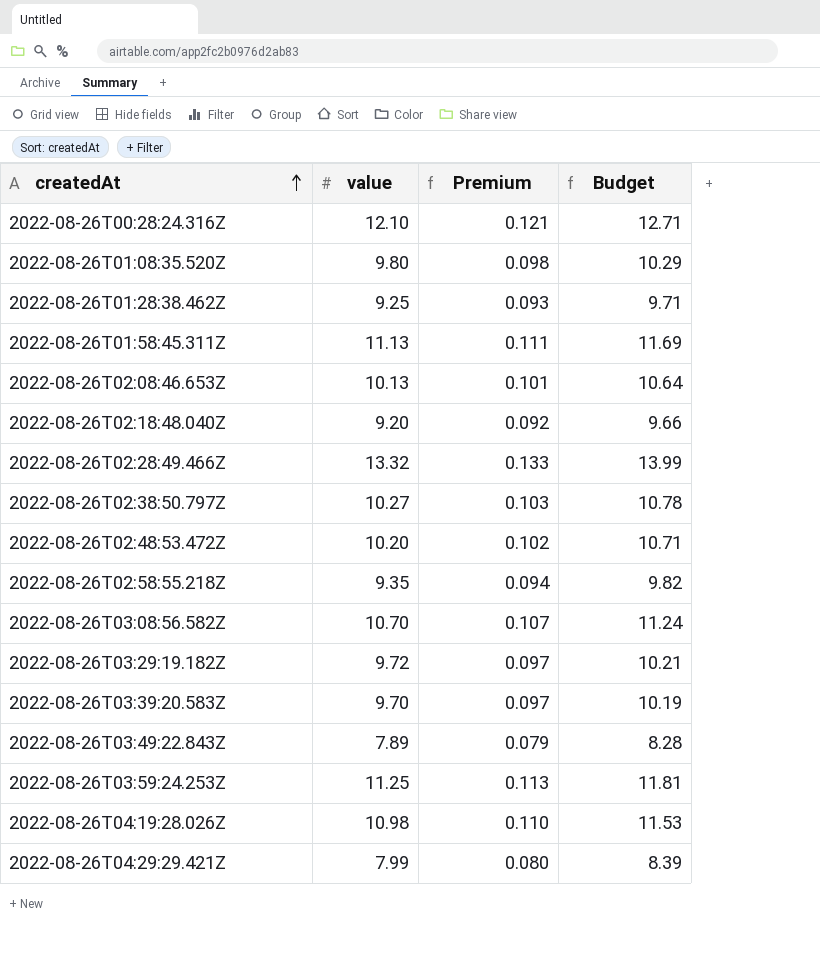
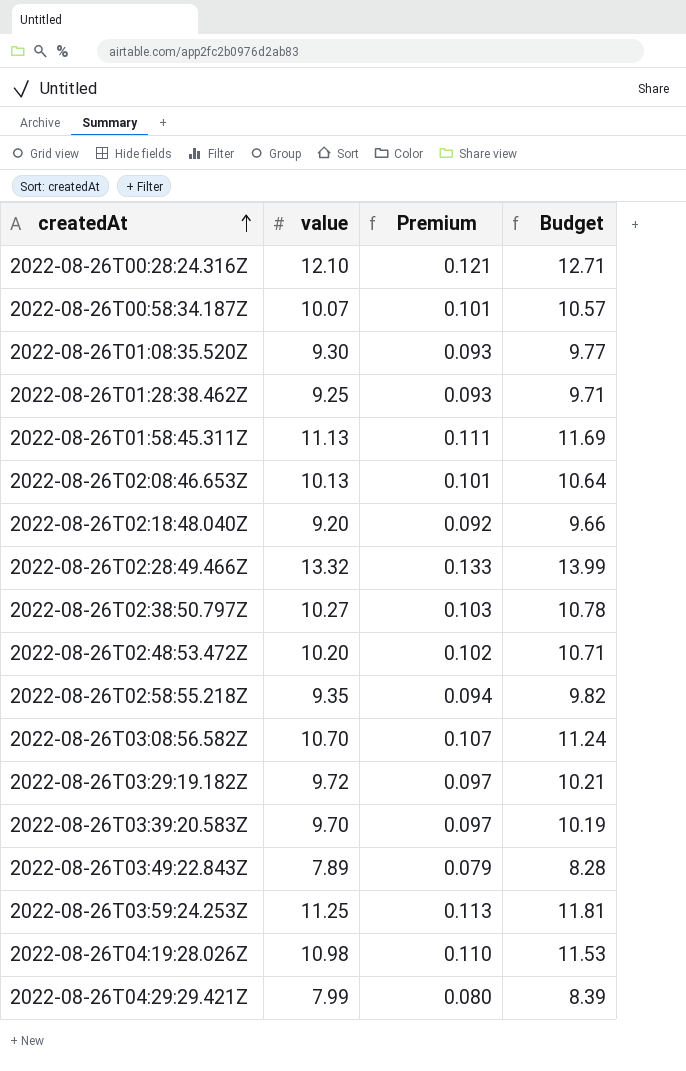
row 2022-08-26T00:58:34.187Z: none -> 10.07 | 0.101 | 10.57
2022-08-26T01:08:35.520Z | value: 9.80 -> 9.30
2022-08-26T01:08:35.520Z | Premium: 0.098 -> 0.093
2022-08-26T01:08:35.520Z | Budget: 10.29 -> 9.77

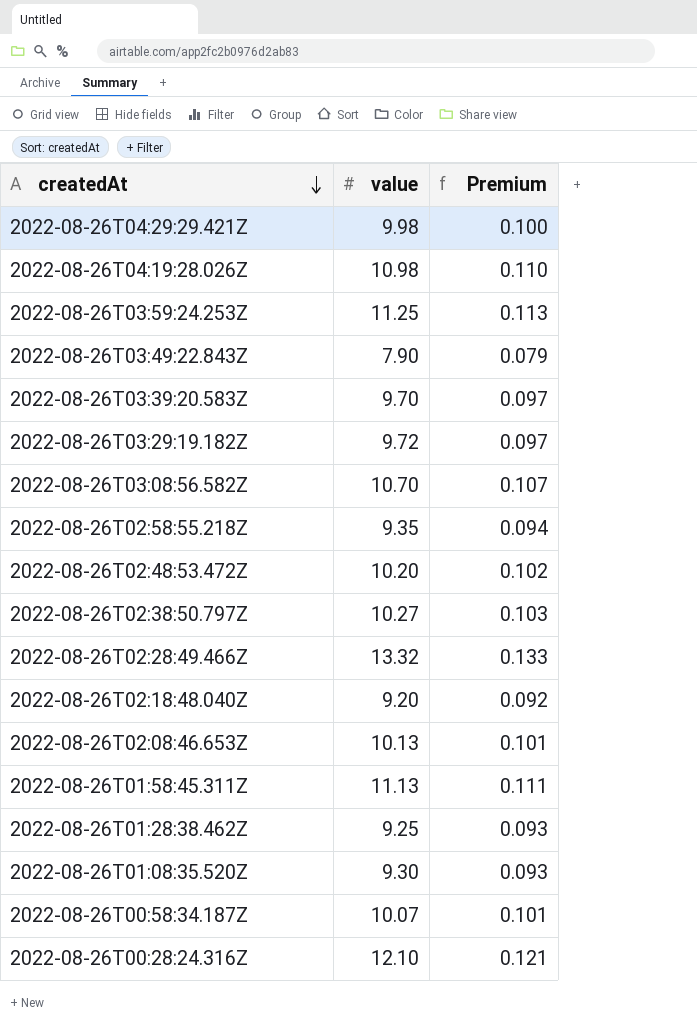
row order: createdAt ascending -> createdAt descending
column Budget | formula: [value] * 1.05 -> none
2022-08-26T04:29:29.421Z | value: 7.99 -> 9.98
2022-08-26T04:29:29.421Z | Premium: 0.080 -> 0.100
2022-08-26T03:49:22.843Z | value: 7.89 -> 7.90

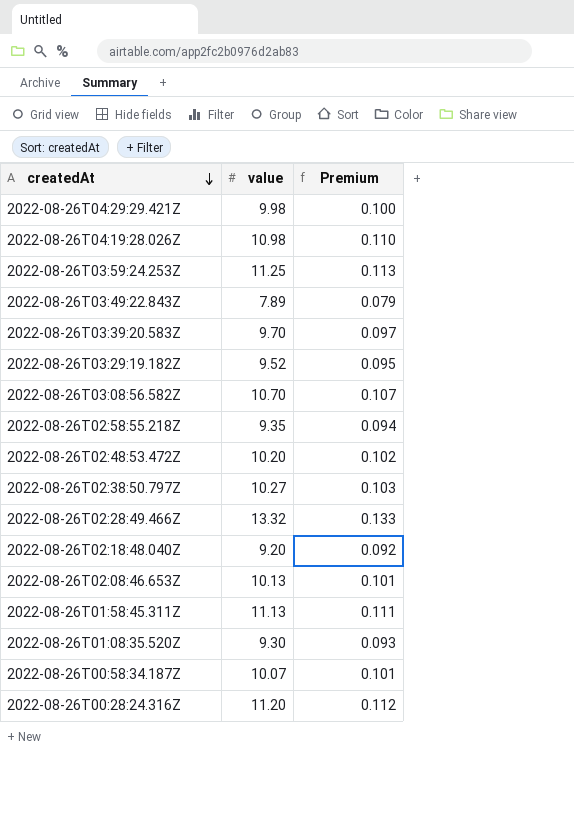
row 2022-08-26T01:28:38.462Z: 9.25 | 0.093 -> none
2022-08-26T03:49:22.843Z | value: 7.90 -> 7.89
2022-08-26T03:29:19.182Z | value: 9.72 -> 9.52
2022-08-26T03:29:19.182Z | Premium: 0.097 -> 0.095
2022-08-26T00:28:24.316Z | value: 12.10 -> 11.20
2022-08-26T00:28:24.316Z | Premium: 0.121 -> 0.112

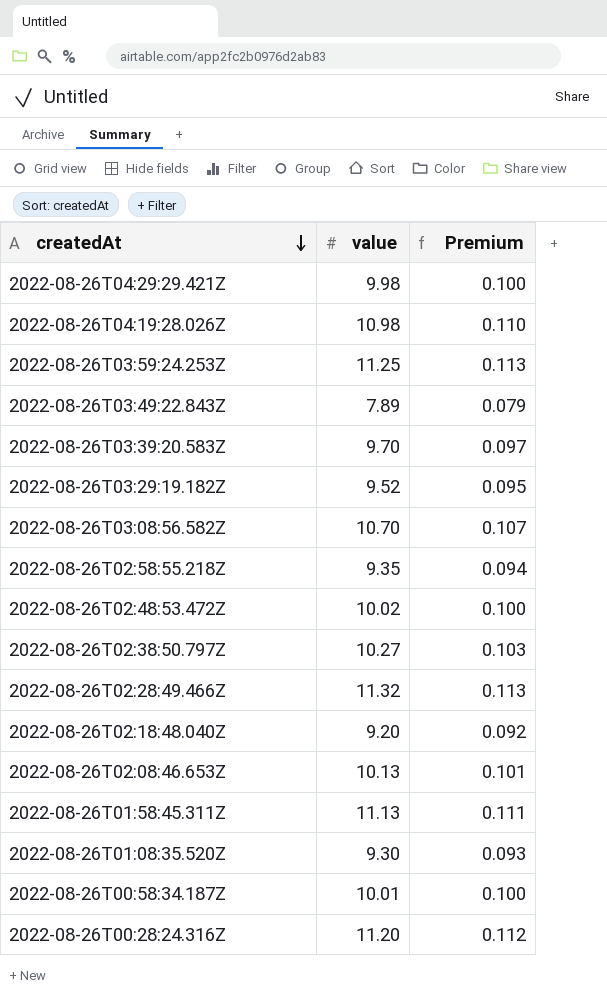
2022-08-26T02:48:53.472Z | value: 10.20 -> 10.02
2022-08-26T02:48:53.472Z | Premium: 0.102 -> 0.100
2022-08-26T02:28:49.466Z | value: 13.32 -> 11.32
2022-08-26T02:28:49.466Z | Premium: 0.133 -> 0.113
2022-08-26T00:58:34.187Z | value: 10.07 -> 10.01
2022-08-26T00:58:34.187Z | Premium: 0.101 -> 0.100

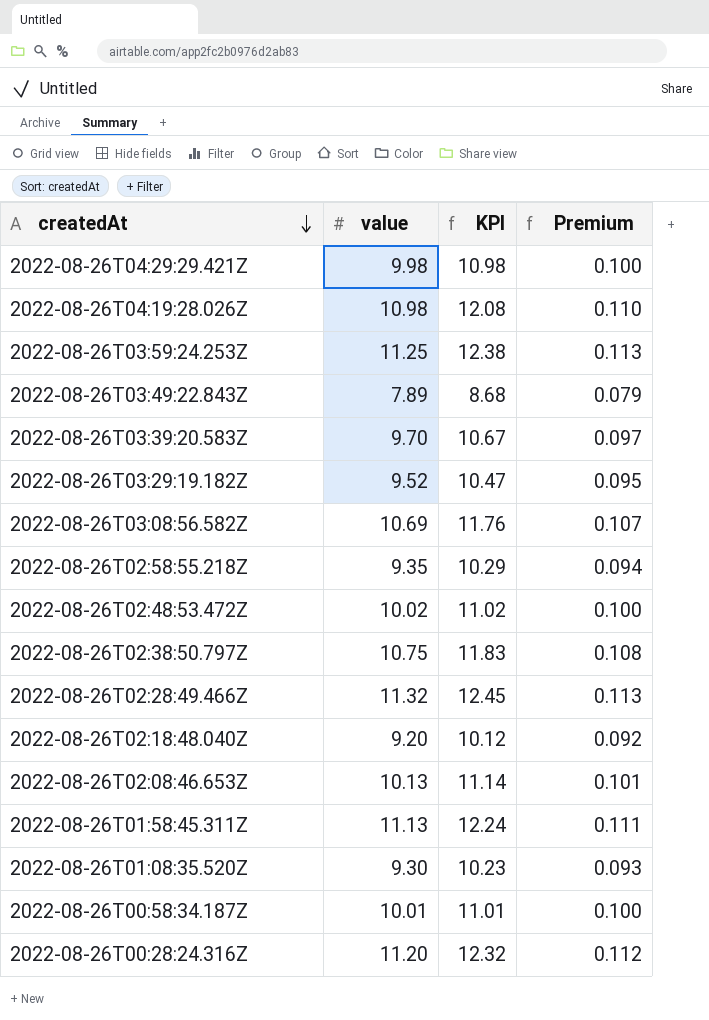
column KPI | formula: none -> [value] * 1.1
2022-08-26T03:08:56.582Z | value: 10.70 -> 10.69
2022-08-26T02:38:50.797Z | value: 10.27 -> 10.75
2022-08-26T02:38:50.797Z | Premium: 0.103 -> 0.108

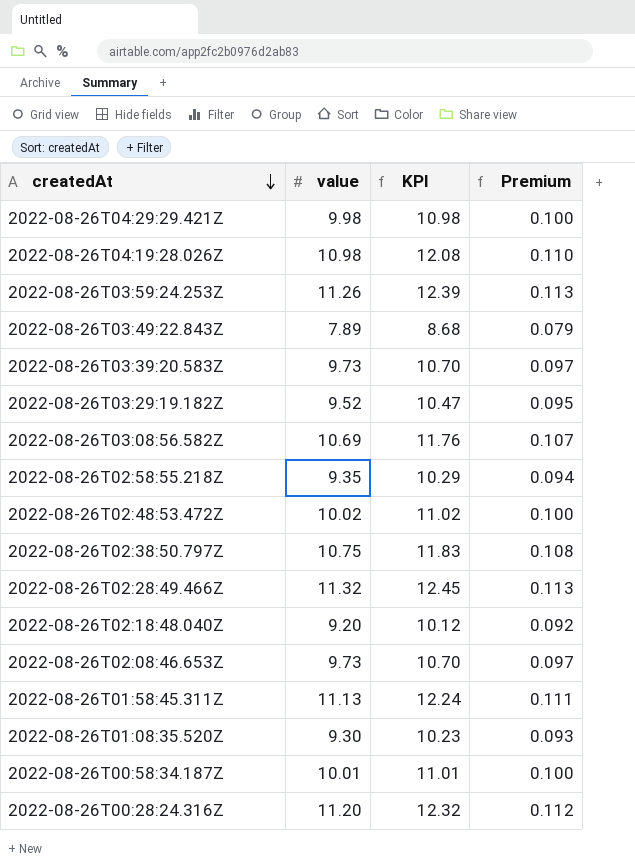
2022-08-26T03:59:24.253Z | value: 11.25 -> 11.26
2022-08-26T03:59:24.253Z | KPI: 12.38 -> 12.39
2022-08-26T03:39:20.583Z | value: 9.70 -> 9.73
2022-08-26T03:39:20.583Z | KPI: 10.67 -> 10.70
2022-08-26T02:08:46.653Z | value: 10.13 -> 9.73
2022-08-26T02:08:46.653Z | KPI: 11.14 -> 10.70
2022-08-26T02:08:46.653Z | Premium: 0.101 -> 0.097

